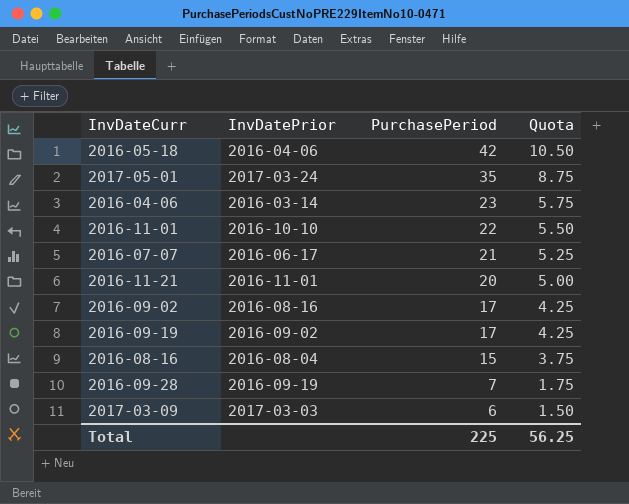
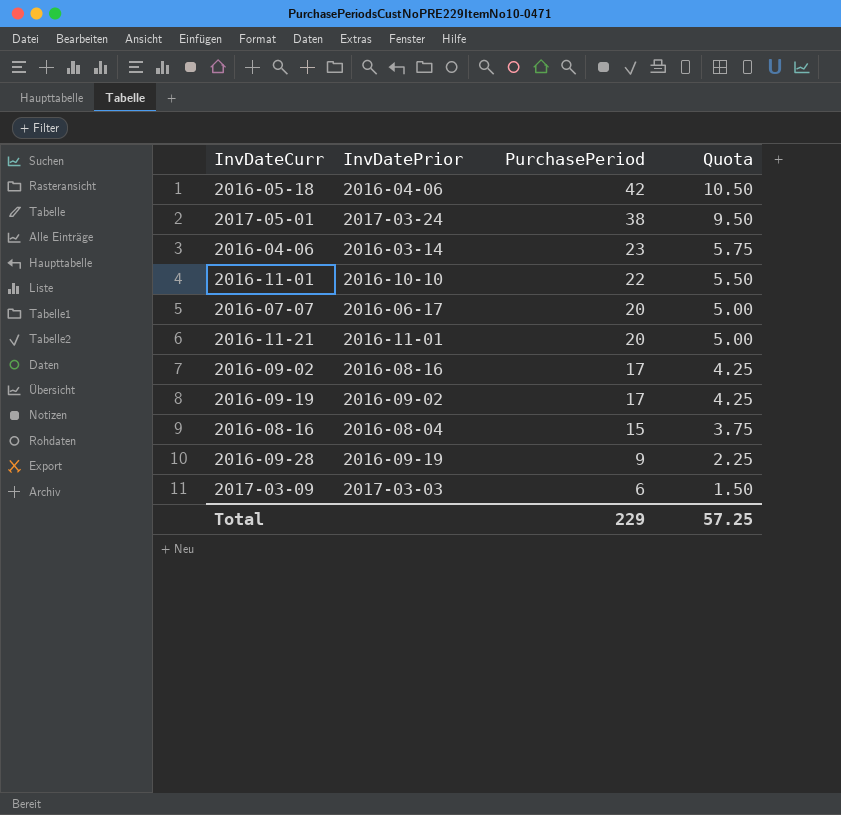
2017-05-01 | PurchasePeriod: 35 -> 38
2017-05-01 | Quota: 8.75 -> 9.50
2016-07-07 | PurchasePeriod: 21 -> 20
2016-07-07 | Quota: 5.25 -> 5.00
2016-09-28 | PurchasePeriod: 7 -> 9
2016-09-28 | Quota: 1.75 -> 2.25
Total | PurchasePeriod: 225 -> 229
Total | Quota: 56.25 -> 57.25

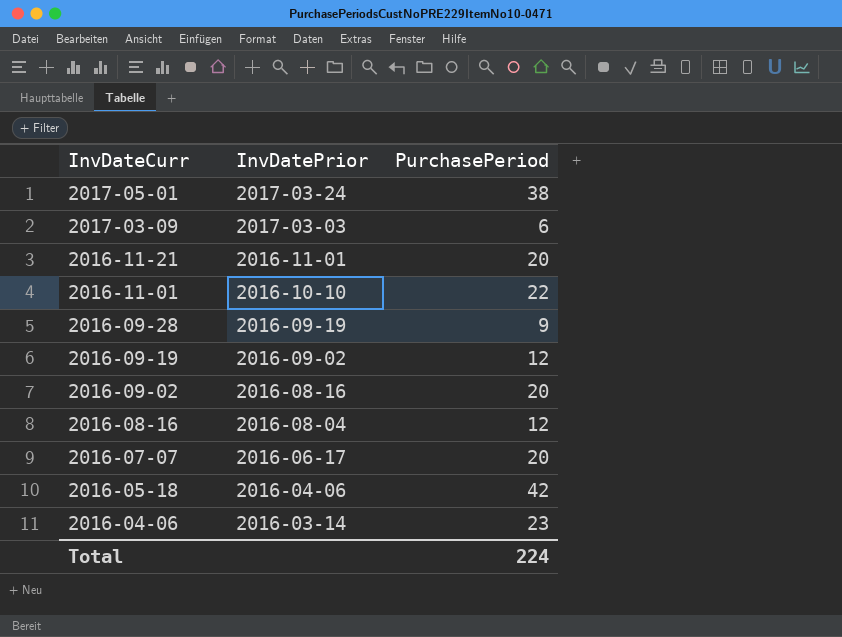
row order: PurchasePeriod descending -> InvDateCurr descending
column Quota | formula: [PurchasePeriod] * 0.25 -> none
2016-09-19 | PurchasePeriod: 17 -> 12
2016-09-02 | PurchasePeriod: 17 -> 20
2016-08-16 | PurchasePeriod: 15 -> 12
Total | PurchasePeriod: 229 -> 224

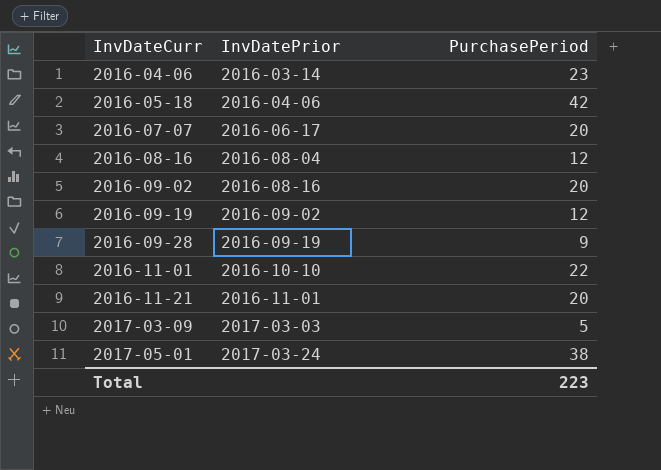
row order: InvDateCurr descending -> InvDateCurr ascending
2017-03-09 | PurchasePeriod: 6 -> 5
Total | PurchasePeriod: 224 -> 223

